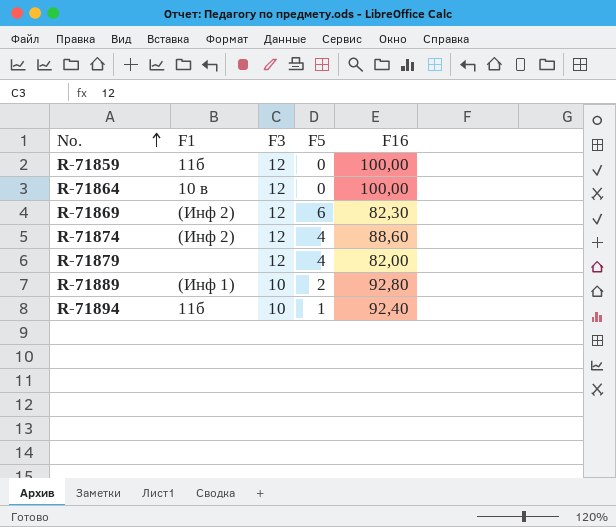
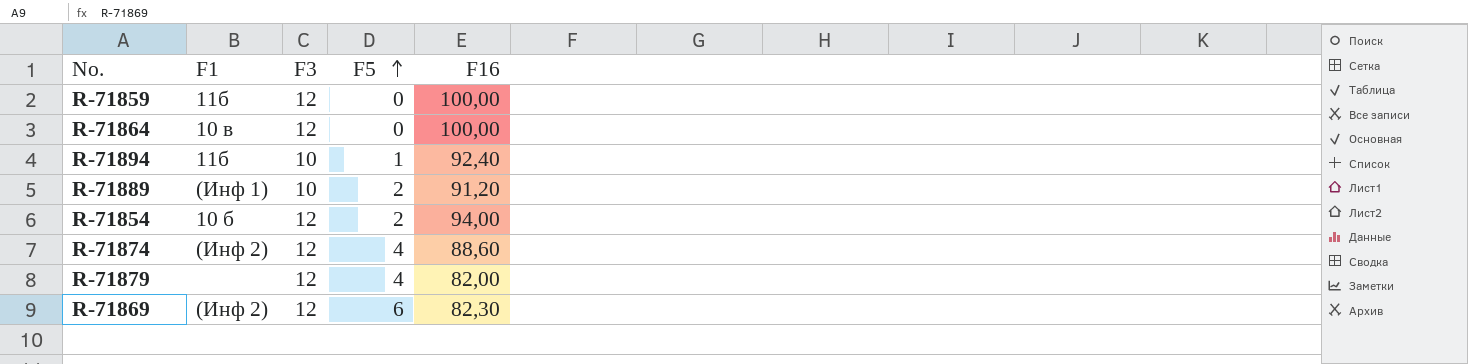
row order: No. ascending -> F5 ascending
R-71889 | F16: 92,80 -> 91,20
row R-71854: none -> 10 б | 12 | 2 | 94,00

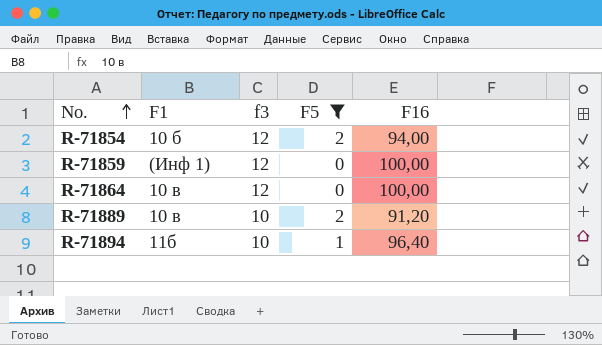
filter: none -> F5 <= 2
row order: F5 ascending -> No. ascending
column name: F3 -> f3
R-71859 | F1: 11б -> (Инф 1)
R-71889 | F1: (Инф 1) -> 10 в
R-71894 | F16: 92,40 -> 96,40

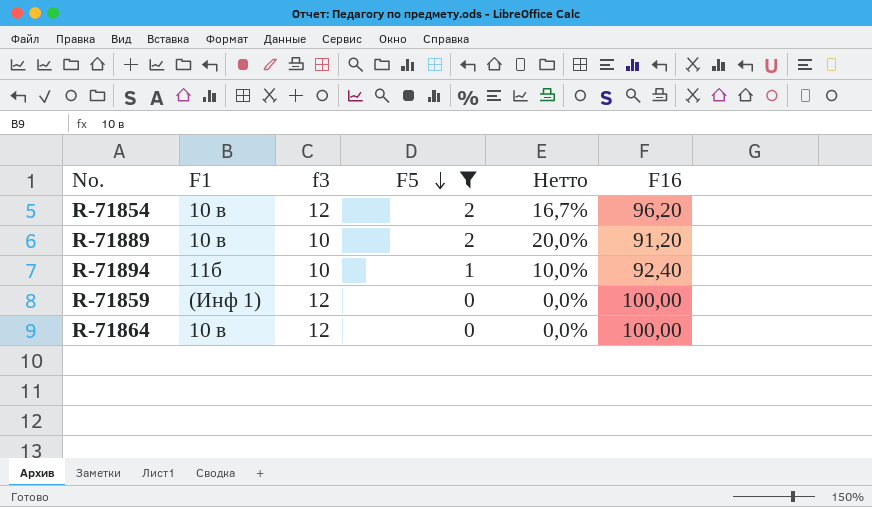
row order: No. ascending -> F5 descending
column Нетто | formula: none -> [F5] / [f3]
R-71854 | F1: 10 б -> 10 в
R-71854 | F16: 94,00 -> 96,20
R-71894 | F16: 96,40 -> 92,40

